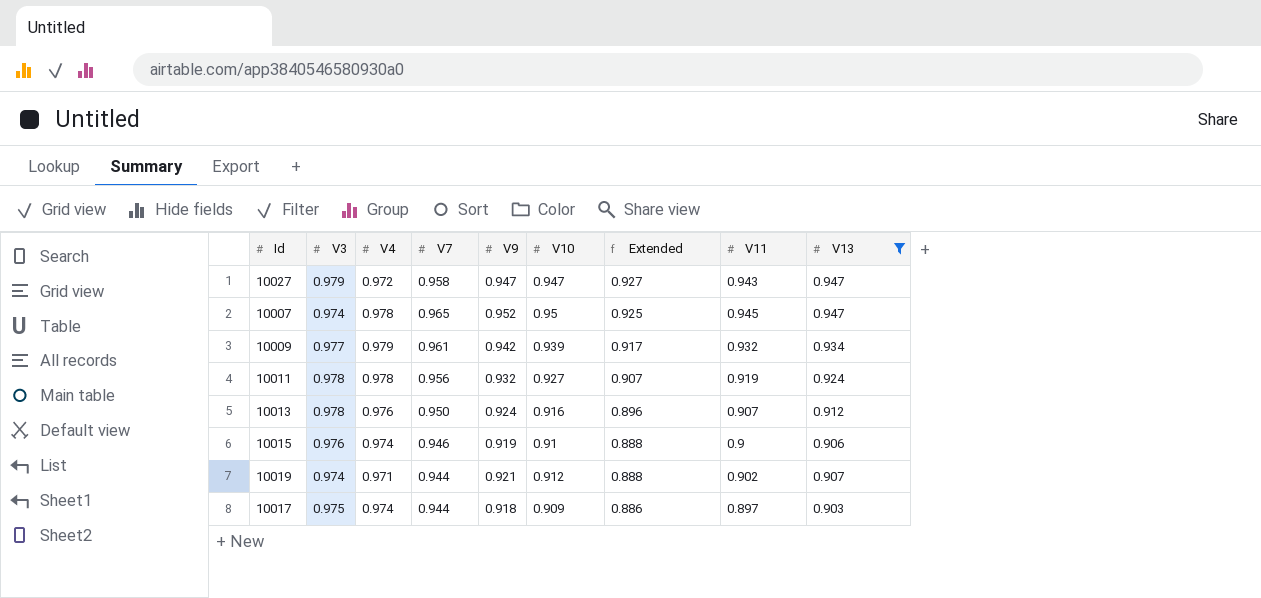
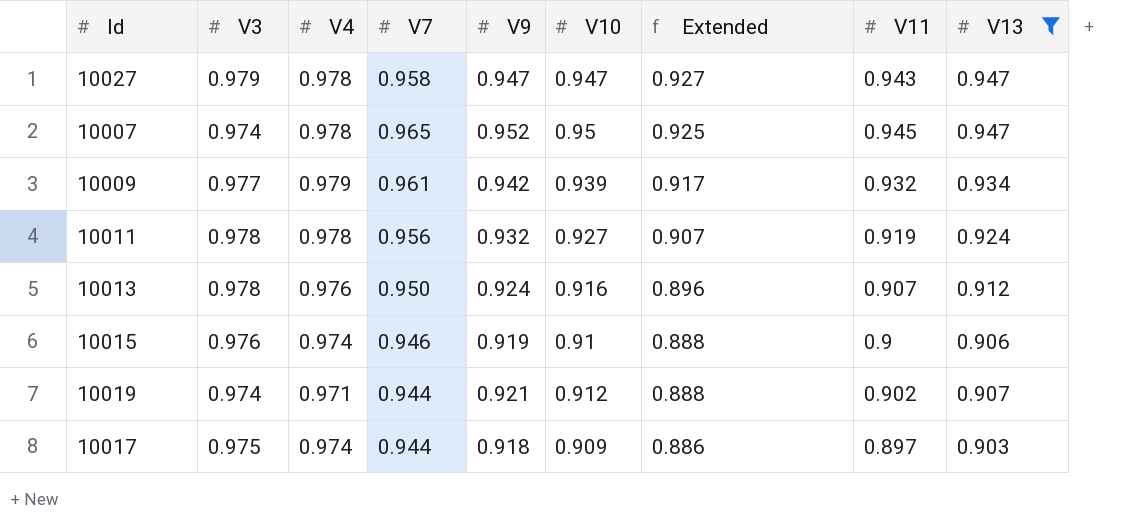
10027 | V4: 0.972 -> 0.978

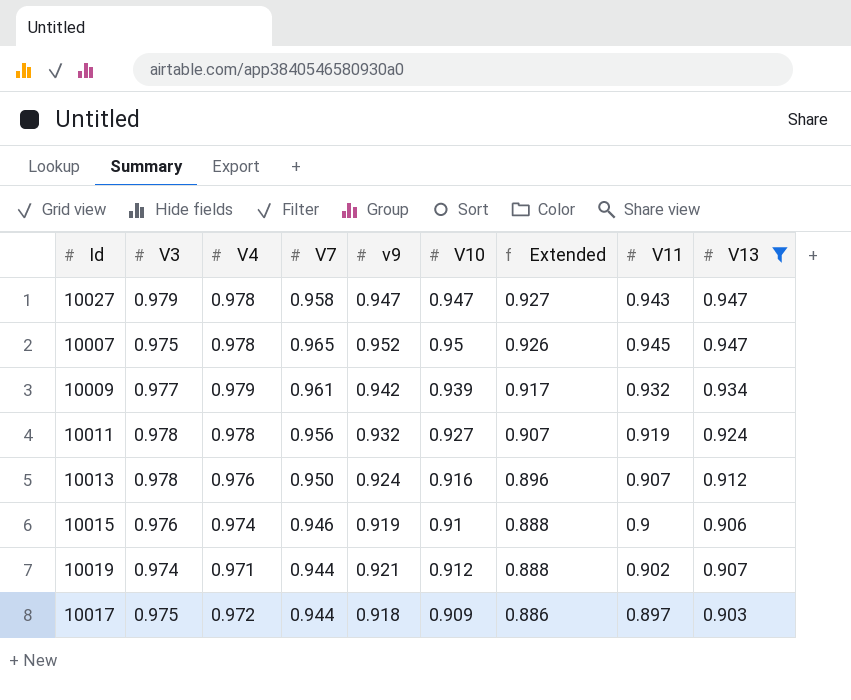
column name: V9 -> v9
10007 | V3: 0.974 -> 0.975
10007 | Extended: 0.925 -> 0.926
10017 | V4: 0.974 -> 0.972

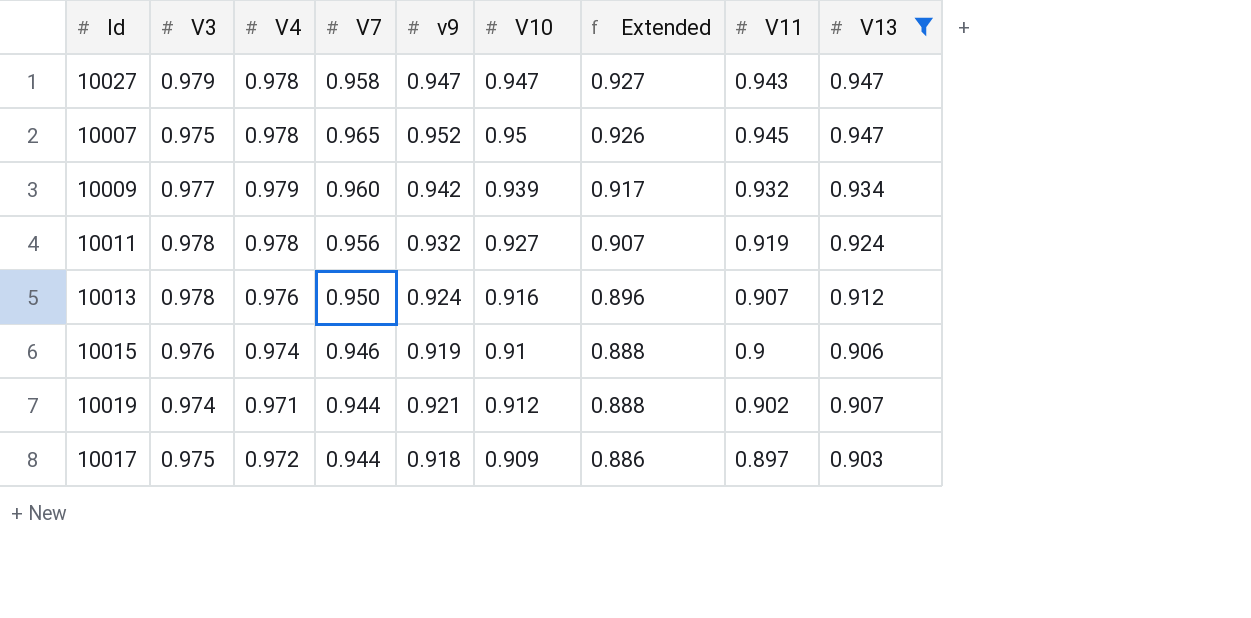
10009 | V7: 0.961 -> 0.960

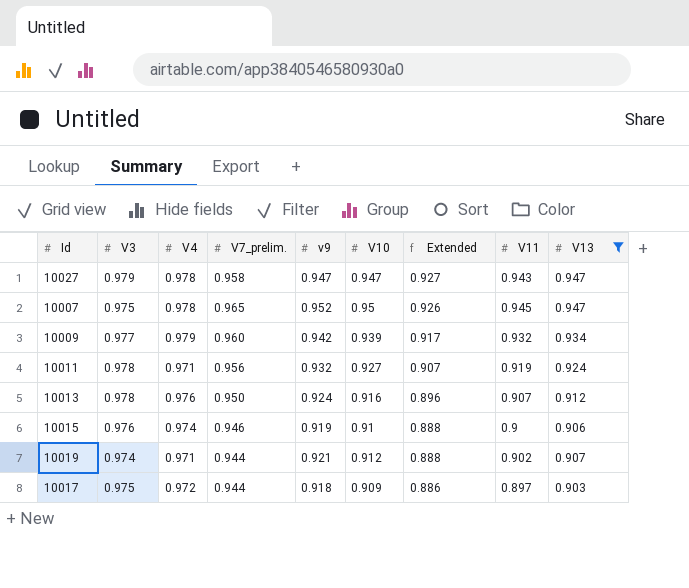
column name: V7 -> V7_prelim.
10011 | V4: 0.978 -> 0.971

